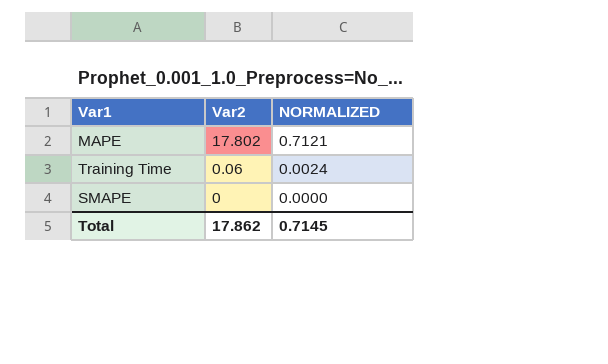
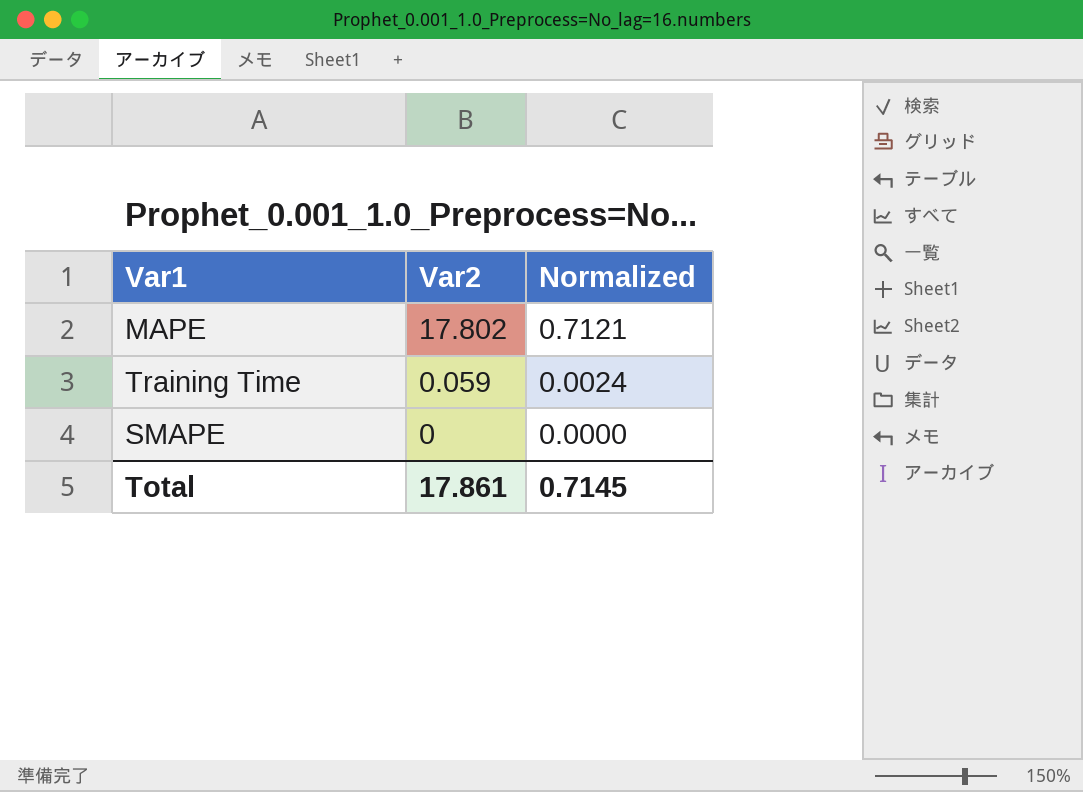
column name: NORMALIZED -> Normalized
Training Time | Var2: 0.06 -> 0.059
Total | Var2: 17.862 -> 17.861

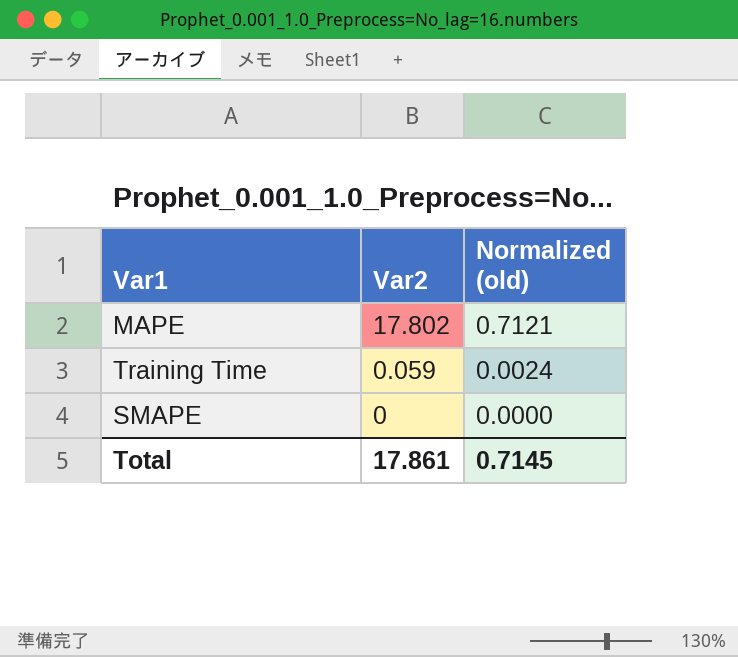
column name: Normalized -> Normalized (old)

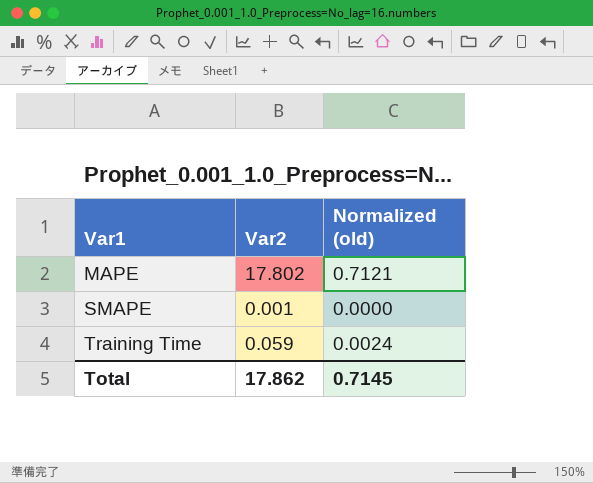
row order: Var2 descending -> Var1 ascending
SMAPE | Var2: 0 -> 0.001
Total | Var2: 17.861 -> 17.862

